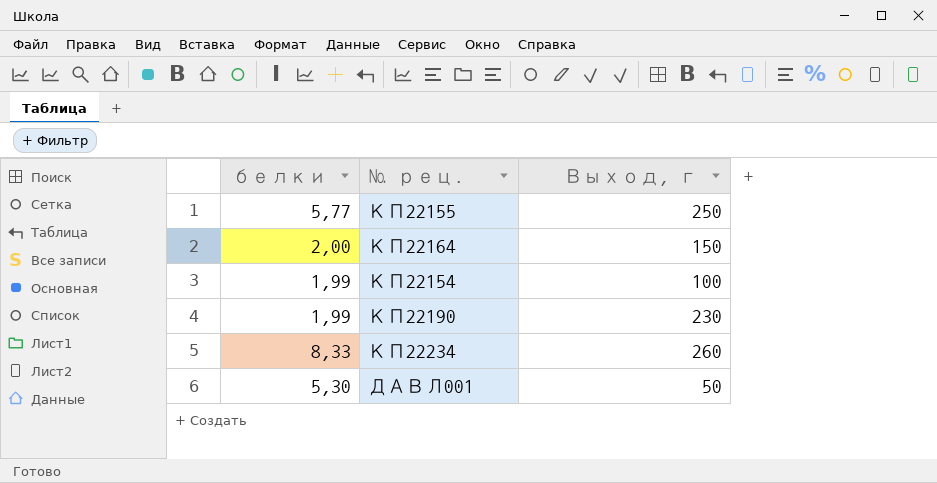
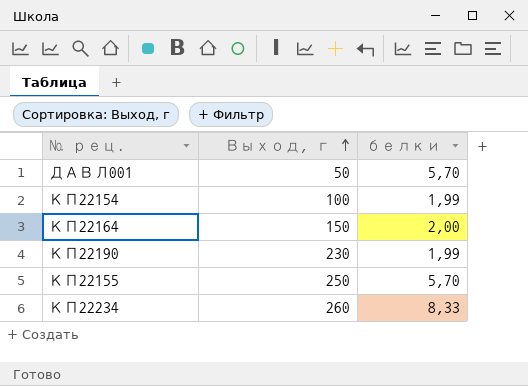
row order: none -> Выход, г ascending
column белки | position: 1 -> 3
ДАВЛ001 | белки: 5,30 -> 5,70
КП22155 | белки: 5,77 -> 5,70

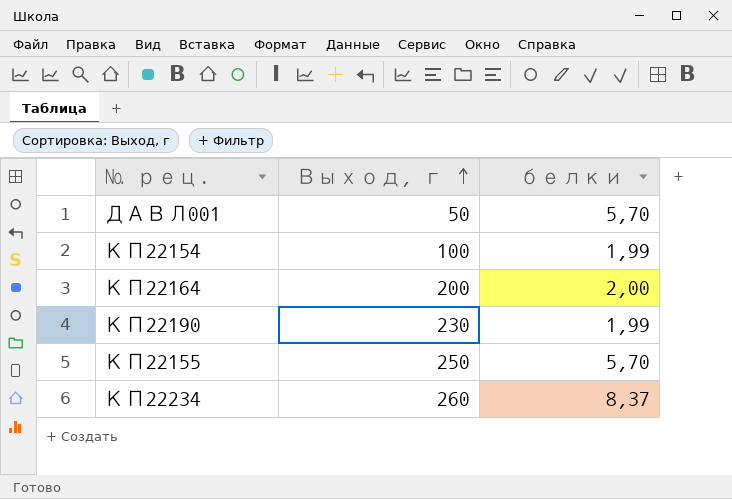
КП22164 | Выход, г: 150 -> 200
КП22234 | белки: 8,33 -> 8,37

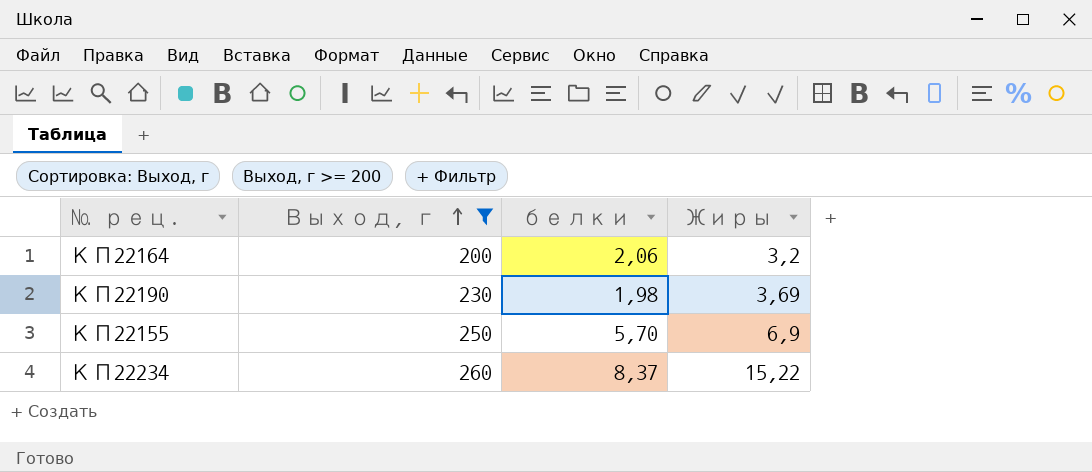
filter: none -> Выход, г >= 200
column Жиры | position: none -> 4
КП22164 | белки: 2,00 -> 2,06
КП22190 | белки: 1,99 -> 1,98

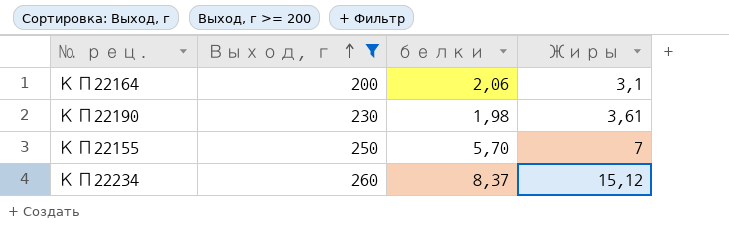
КП22164 | Жиры: 3,2 -> 3,1
КП22190 | Жиры: 3,69 -> 3,61
КП22155 | Жиры: 6,9 -> 7
КП22234 | Жиры: 15,22 -> 15,12

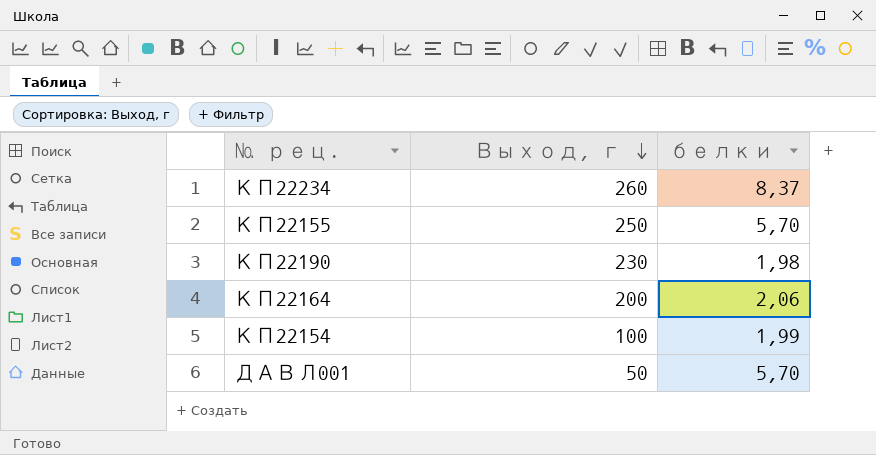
filter: Выход, г >= 200 -> none
row order: Выход, г ascending -> Выход, г descending
column Жиры | position: 4 -> none

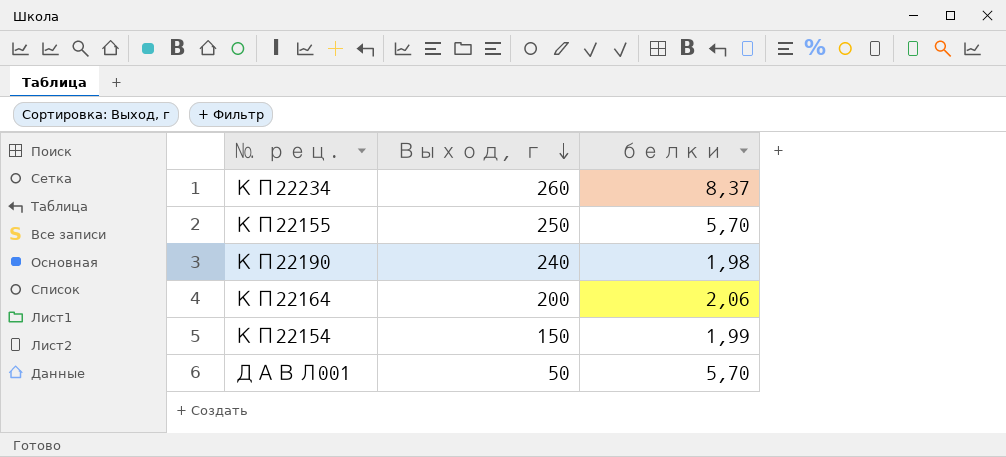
КП22190 | Выход, г: 230 -> 240
КП22154 | Выход, г: 100 -> 150

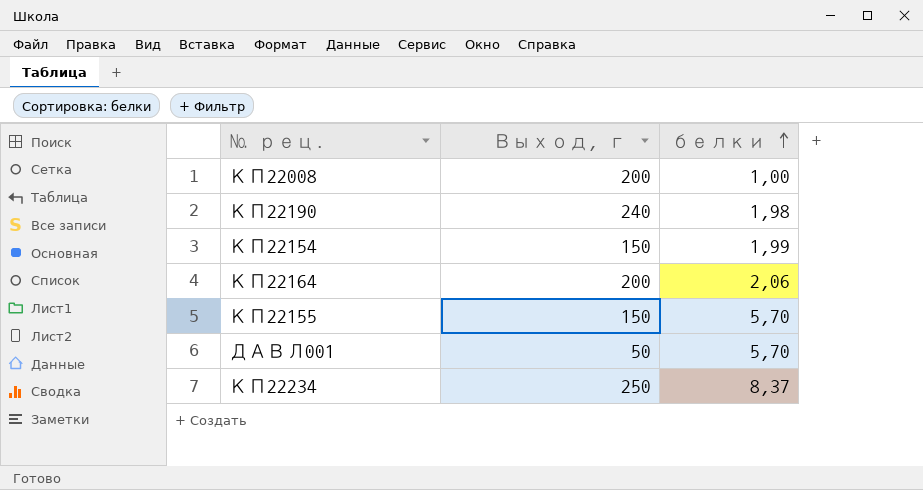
row order: Выход, г descending -> белки ascending
row КП22008: none -> 200 | 1,00
КП22155 | Выход, г: 250 -> 150
КП22234 | Выход, г: 260 -> 250

